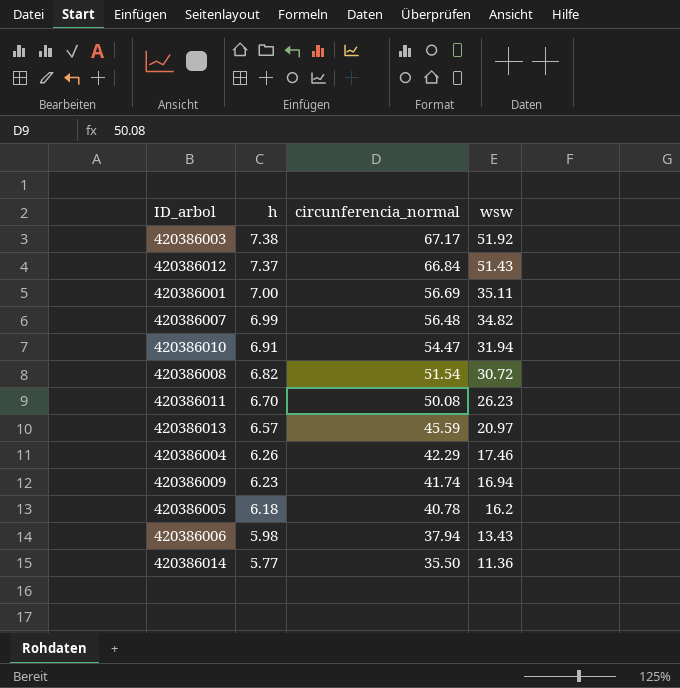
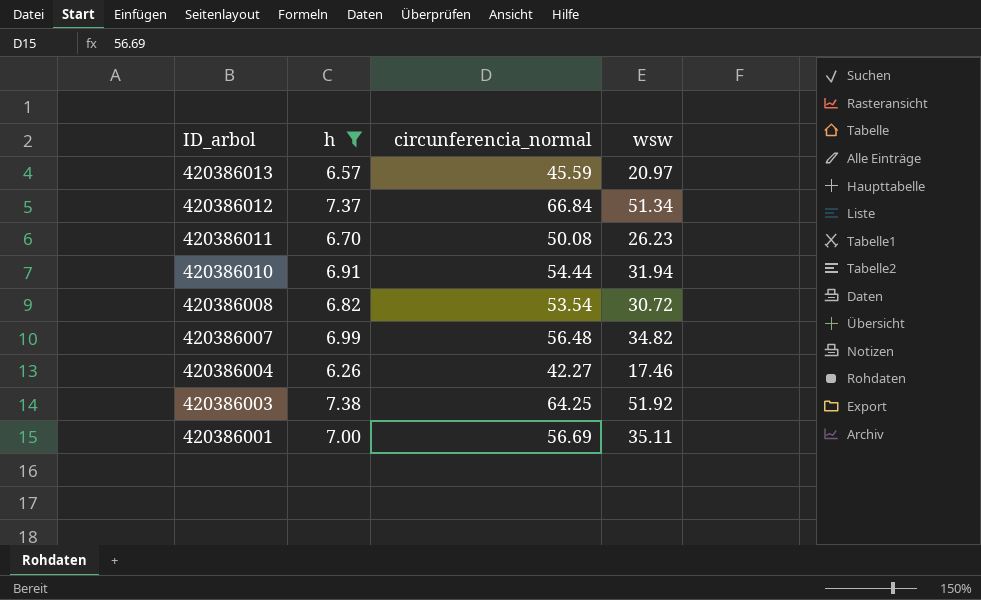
filter: none -> h >= 6.26
row order: h descending -> ID_arbol descending
420386012 | wsw: 51.43 -> 51.34
420386010 | circunferencia_normal: 54.47 -> 54.44
420386008 | circunferencia_normal: 51.54 -> 53.54
420386004 | circunferencia_normal: 42.29 -> 42.27
420386003 | circunferencia_normal: 67.17 -> 64.25

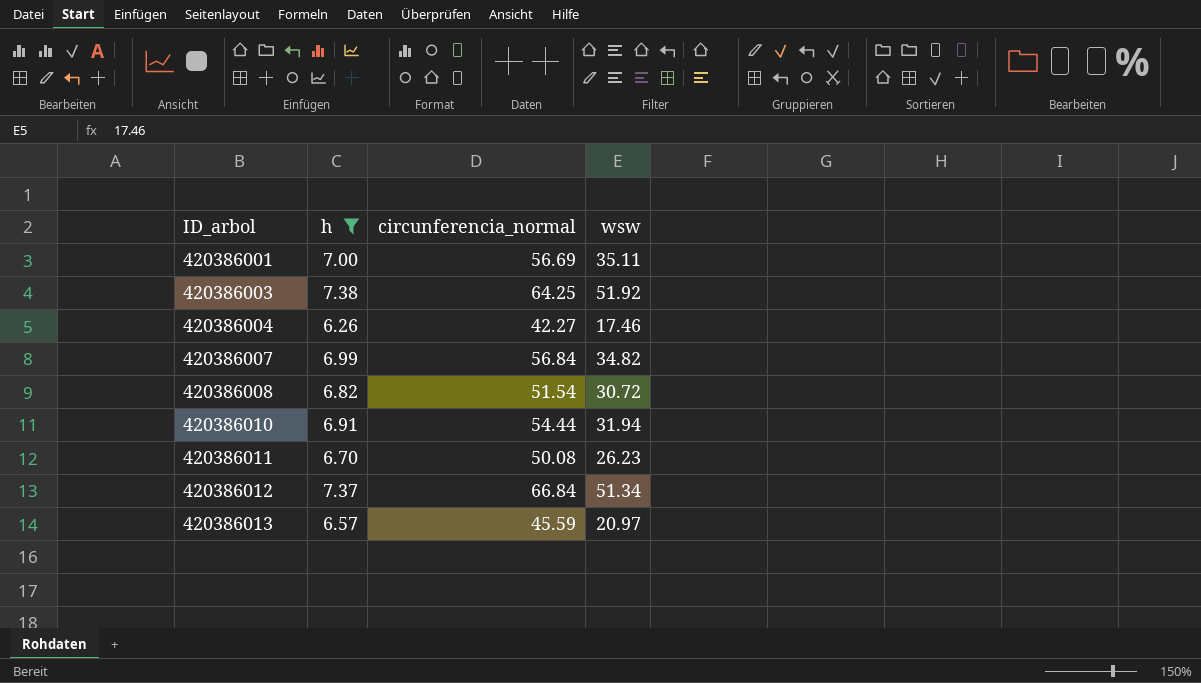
row order: ID_arbol descending -> ID_arbol ascending
420386007 | circunferencia_normal: 56.48 -> 56.84
420386008 | circunferencia_normal: 53.54 -> 51.54

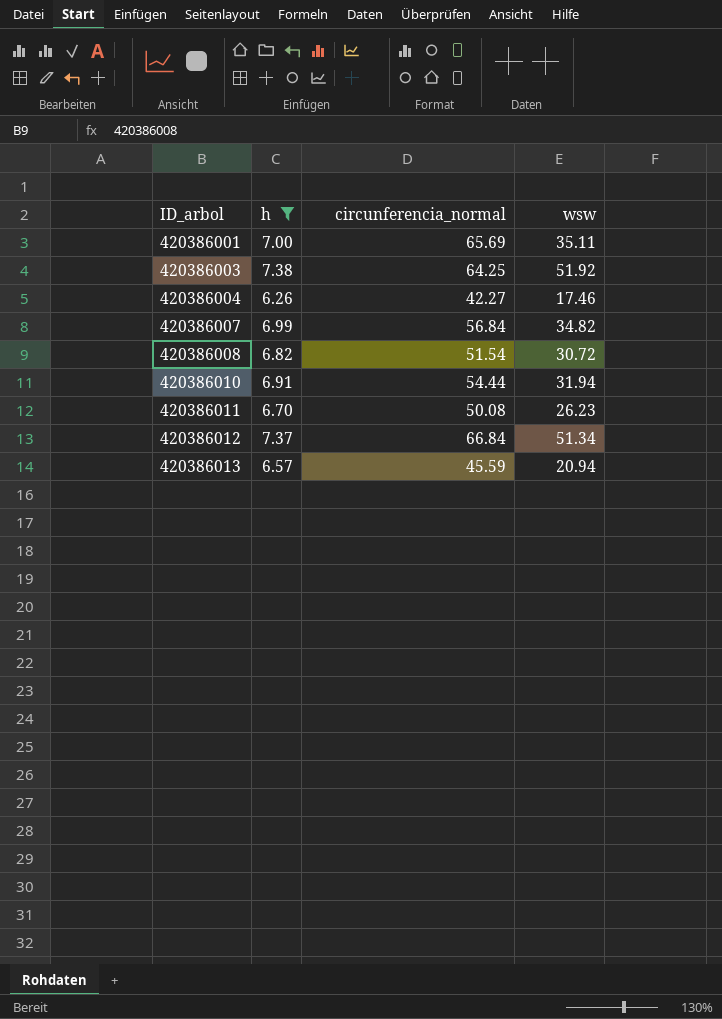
420386001 | circunferencia_normal: 56.69 -> 65.69
420386013 | wsw: 20.97 -> 20.94

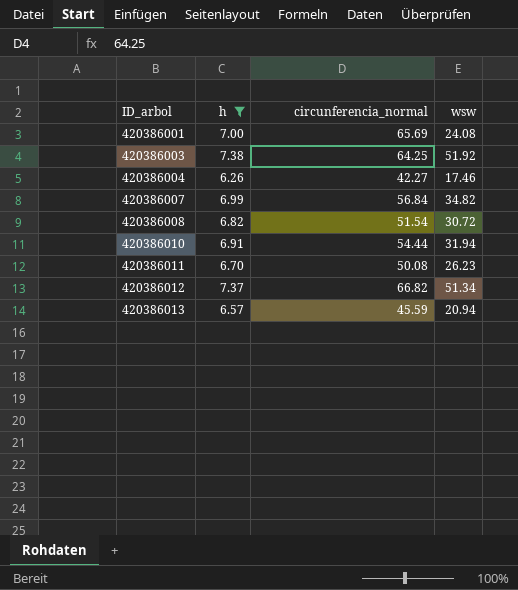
420386001 | wsw: 35.11 -> 24.08
420386012 | circunferencia_normal: 66.84 -> 66.82

